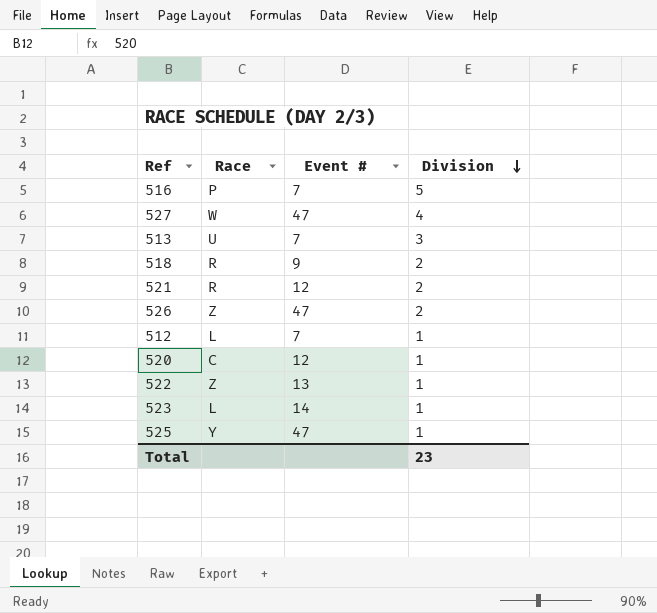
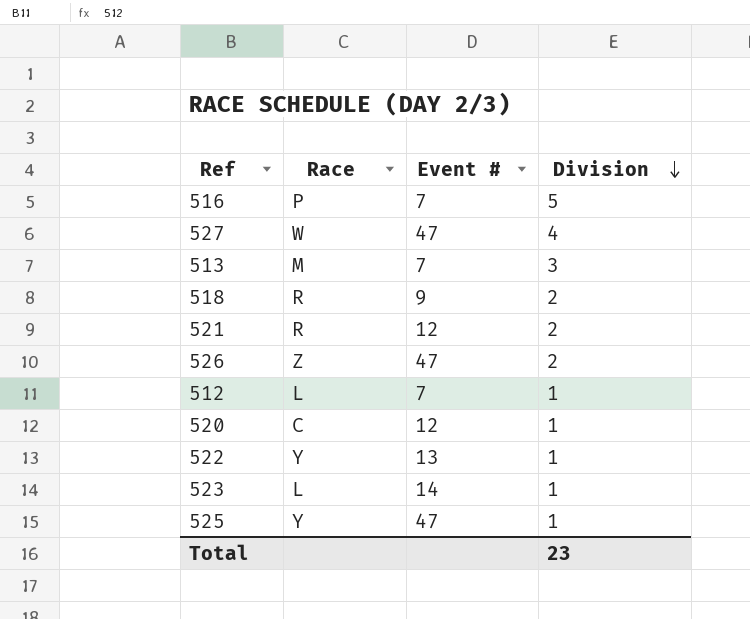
513 | Race: U -> M
522 | Race: Z -> Y

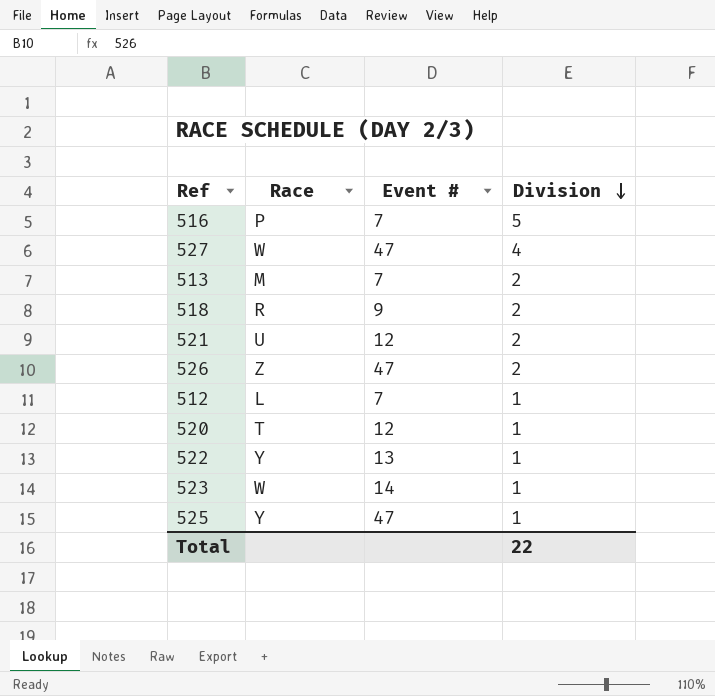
513 | Division: 3 -> 2
521 | Race: R -> U
520 | Race: C -> T
523 | Race: L -> W
Total | Division: 23 -> 22

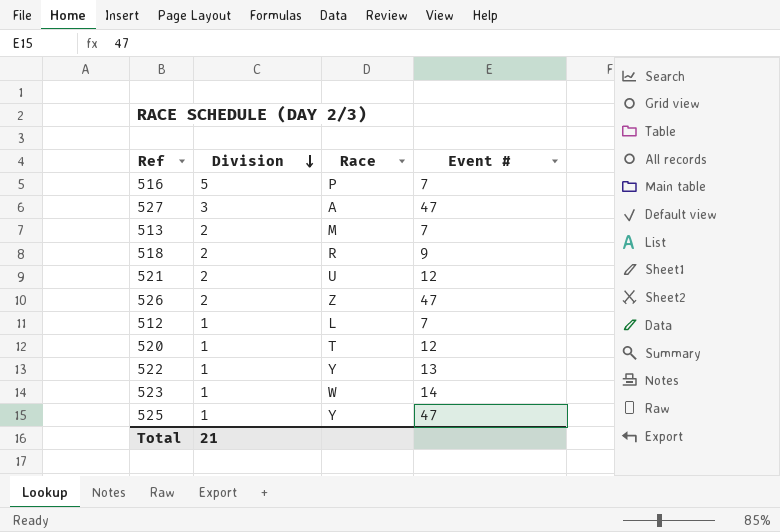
column Division | position: 4 -> 2
527 | Division: 4 -> 3
527 | Race: W -> A
Total | Division: 22 -> 21

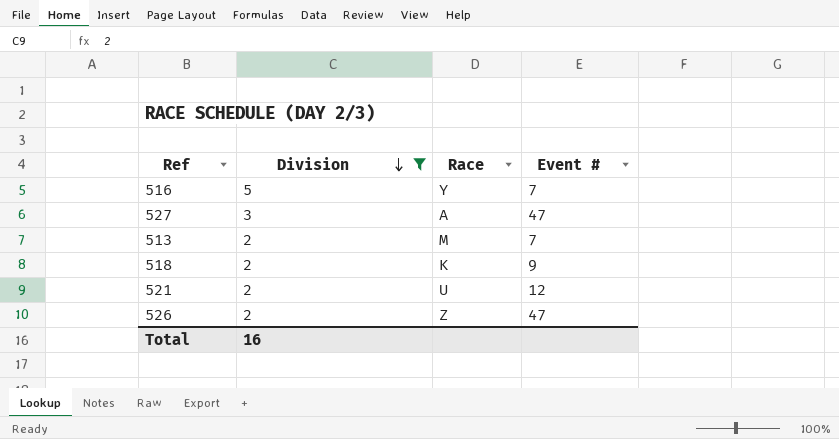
filter: none -> Division != 1
516 | Race: P -> Y
518 | Race: R -> K
Total | Division: 21 -> 16

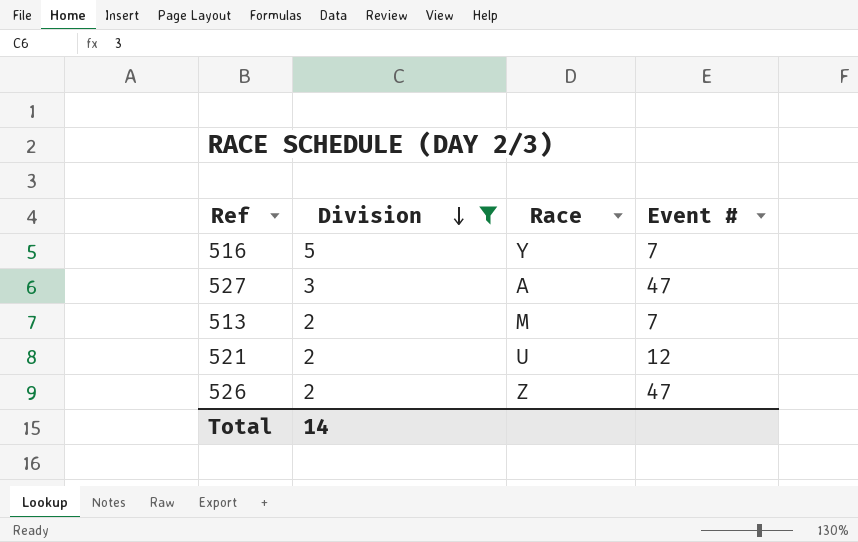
row 518: 2 | K | 9 -> none
Total | Division: 16 -> 14

